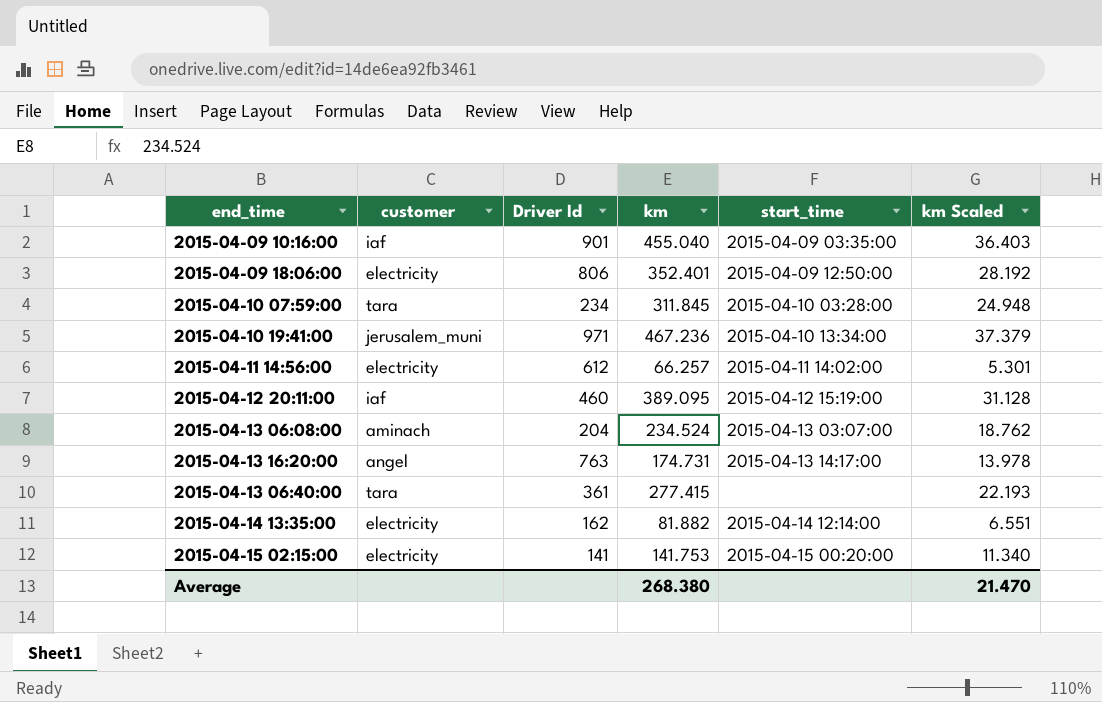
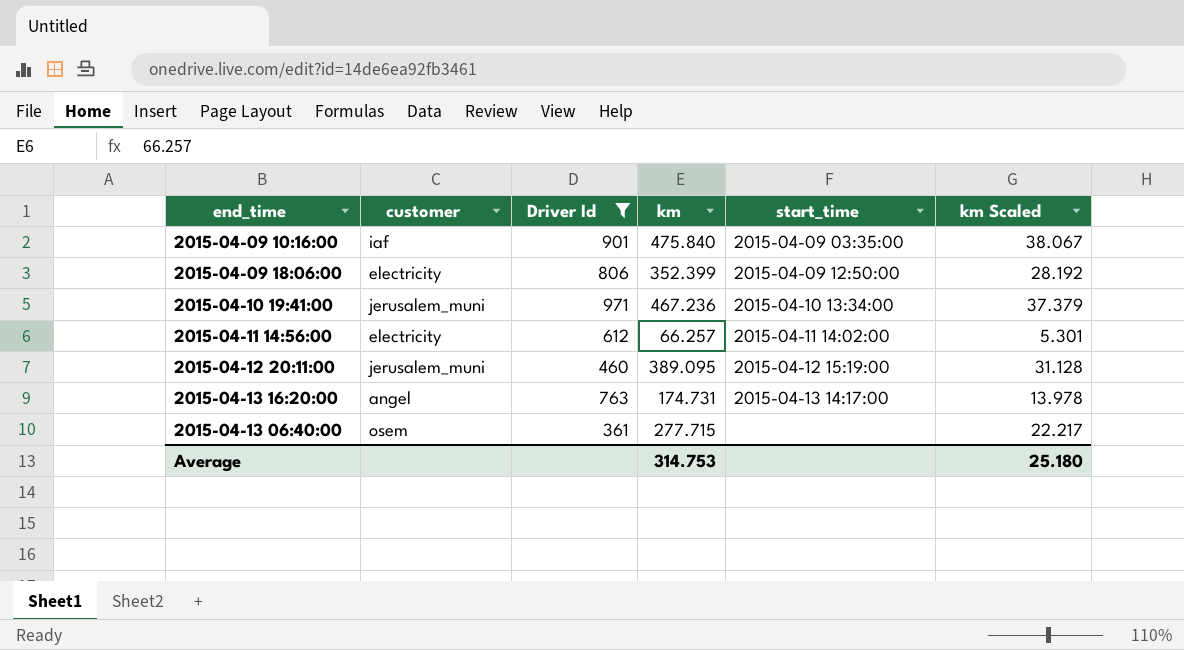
filter: none -> Driver Id >= 361
2015-04-09 10:16:00 | km: 455.040 -> 475.840
2015-04-09 10:16:00 | km Scaled: 36.403 -> 38.067
2015-04-09 18:06:00 | km: 352.401 -> 352.399
2015-04-12 20:11:00 | customer: iaf -> jerusalem_muni
2015-04-13 06:40:00 | customer: tara -> osem
2015-04-13 06:40:00 | km: 277.415 -> 277.715
2015-04-13 06:40:00 | km Scaled: 22.193 -> 22.217
Average | km: 268.380 -> 314.753
Average | km Scaled: 21.470 -> 25.180

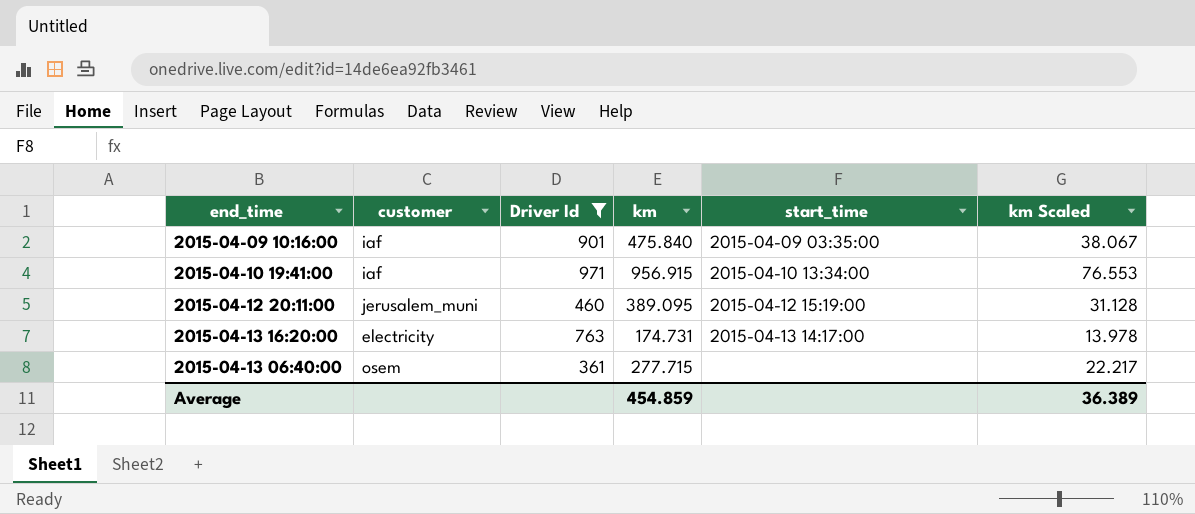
row 2015-04-09 18:06:00: electricity | 806 | 352.399 | 2015-04-09 12:50:00 | 28.192 -> none
row 2015-04-11 14:56:00: electricity | 612 | 66.257 | 2015-04-11 14:02:00 | 5.301 -> none
2015-04-10 19:41:00 | customer: jerusalem_muni -> iaf
2015-04-10 19:41:00 | km: 467.236 -> 956.915
2015-04-10 19:41:00 | km Scaled: 37.379 -> 76.553
2015-04-13 16:20:00 | customer: angel -> electricity
Average | km: 314.753 -> 454.859
Average | km Scaled: 25.180 -> 36.389

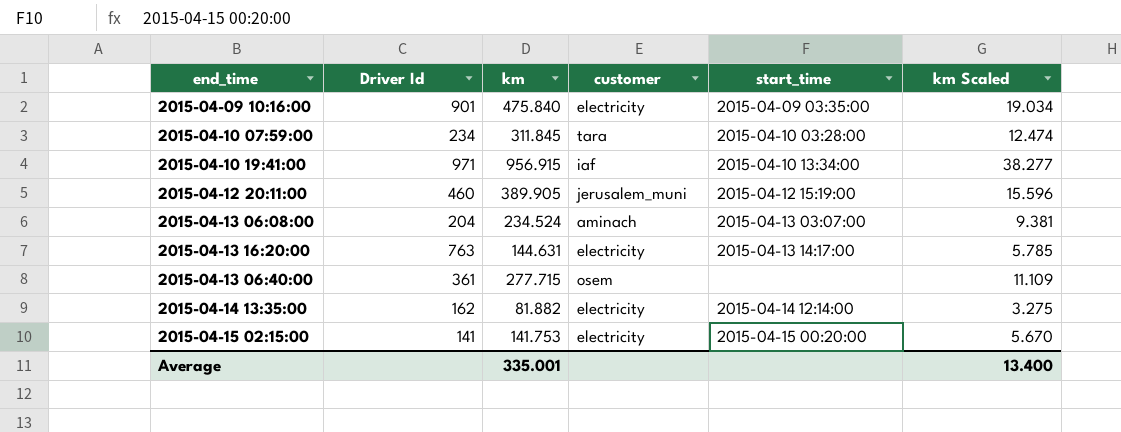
filter: Driver Id >= 361 -> none
column customer | position: 2 -> 4
column km Scaled | formula: [km] * 0.08 -> [km] * 0.04
2015-04-09 10:16:00 | customer: iaf -> electricity
2015-04-12 20:11:00 | km: 389.095 -> 389.905
2015-04-13 16:20:00 | km: 174.731 -> 144.631
Average | km: 454.859 -> 335.001
Average | km Scaled: 36.389 -> 13.400

